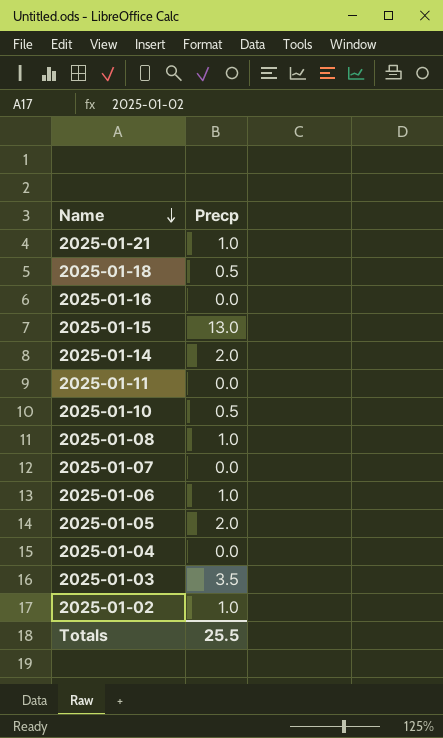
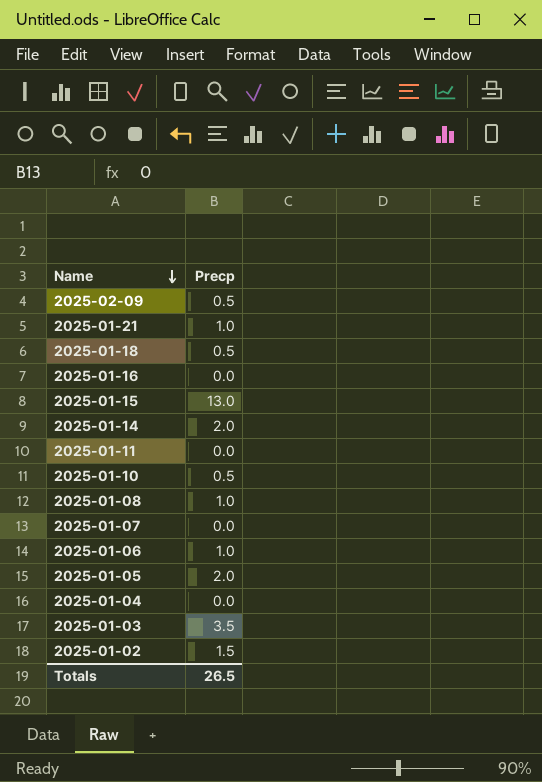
row 2025-02-09: none -> 0.5
2025-01-02 | Precp: 1.0 -> 1.5
Totals | Precp: 25.5 -> 26.5

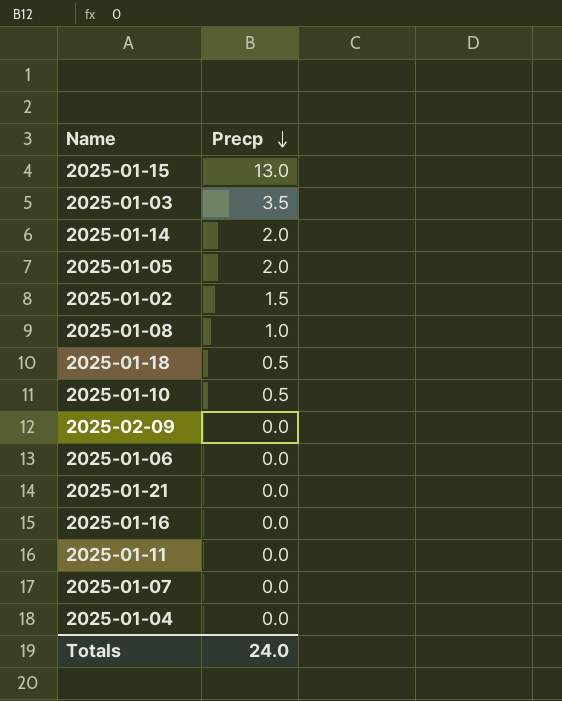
row order: Name descending -> Precp descending
2025-02-09 | Precp: 0.5 -> 0.0
2025-01-06 | Precp: 1.0 -> 0.0
2025-01-21 | Precp: 1.0 -> 0.0
Totals | Precp: 26.5 -> 24.0

